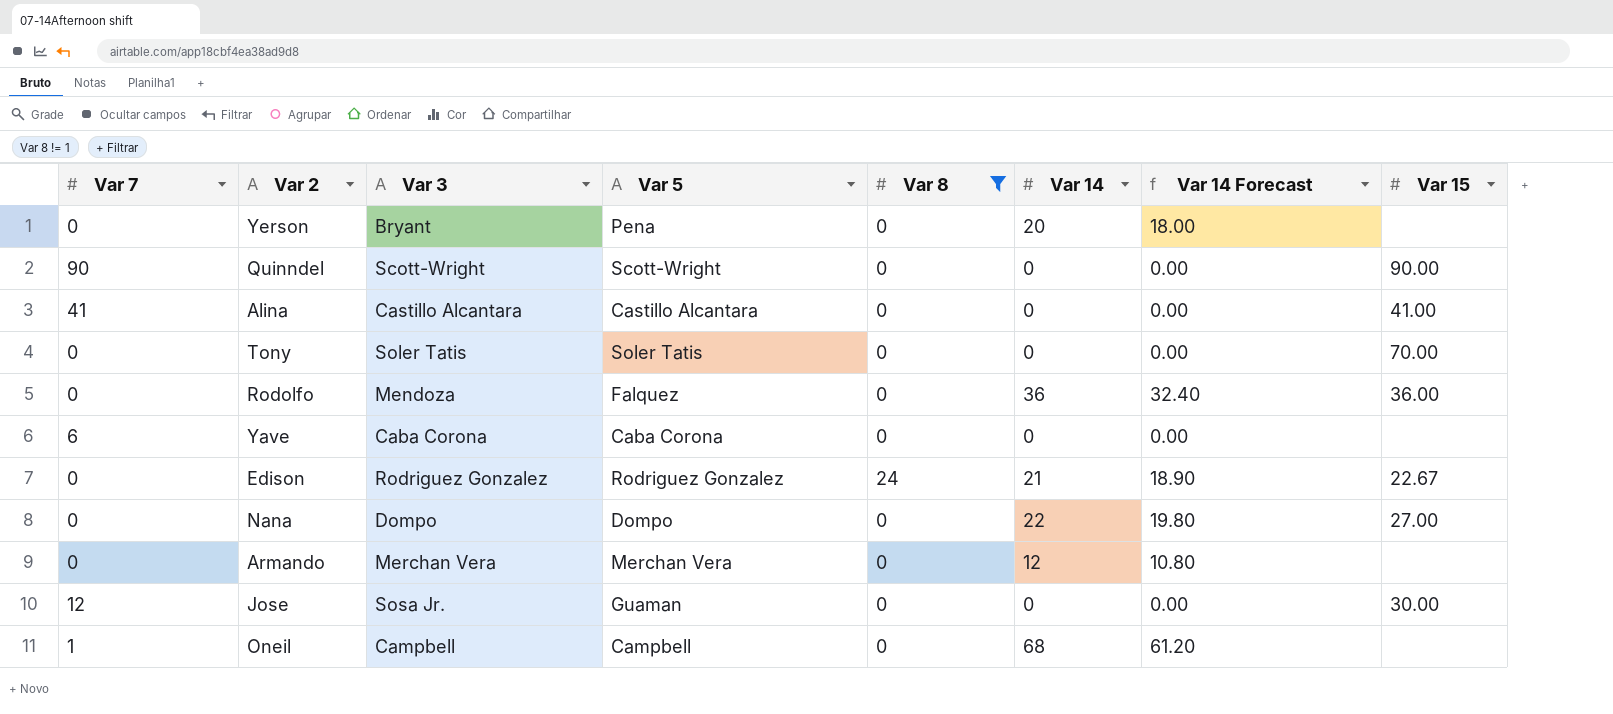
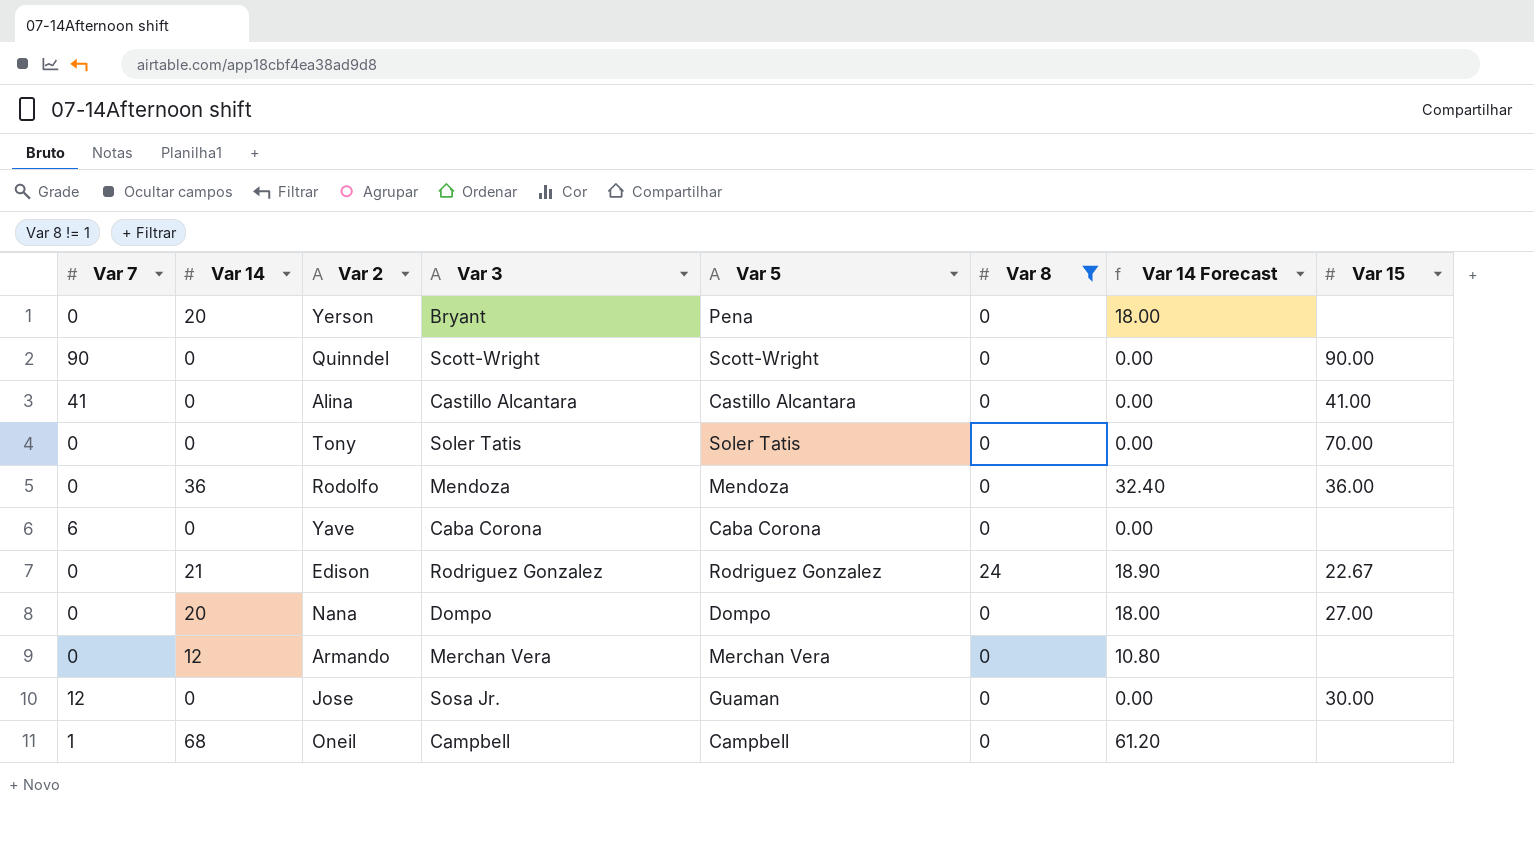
column Var 14 | position: 6 -> 2
Rodolfo | Var 5: Falquez -> Mendoza
Nana | Var 14: 22 -> 20
Nana | Var 14 Forecast: 19.80 -> 18.00

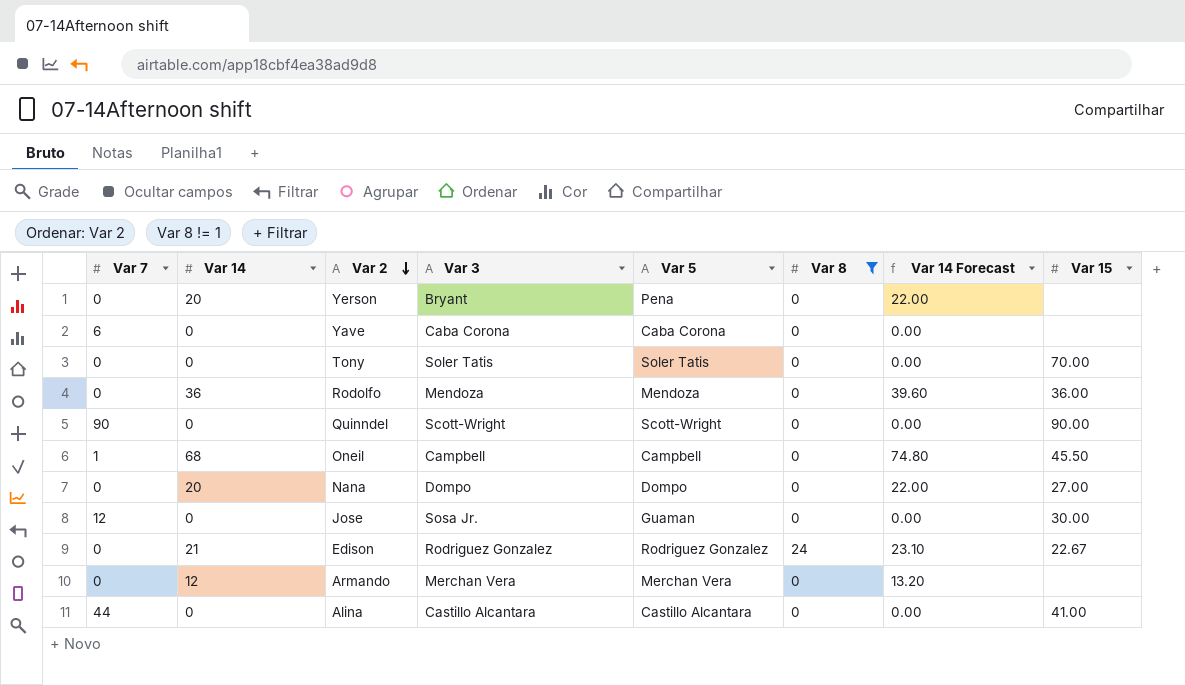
row order: none -> Var 2 descending
column Var 14 Forecast | formula: [Var 14] * 0.9 -> [Var 14] * 1.1
Oneil | Var 15: none -> 45.50
Alina | Var 7: 41 -> 44

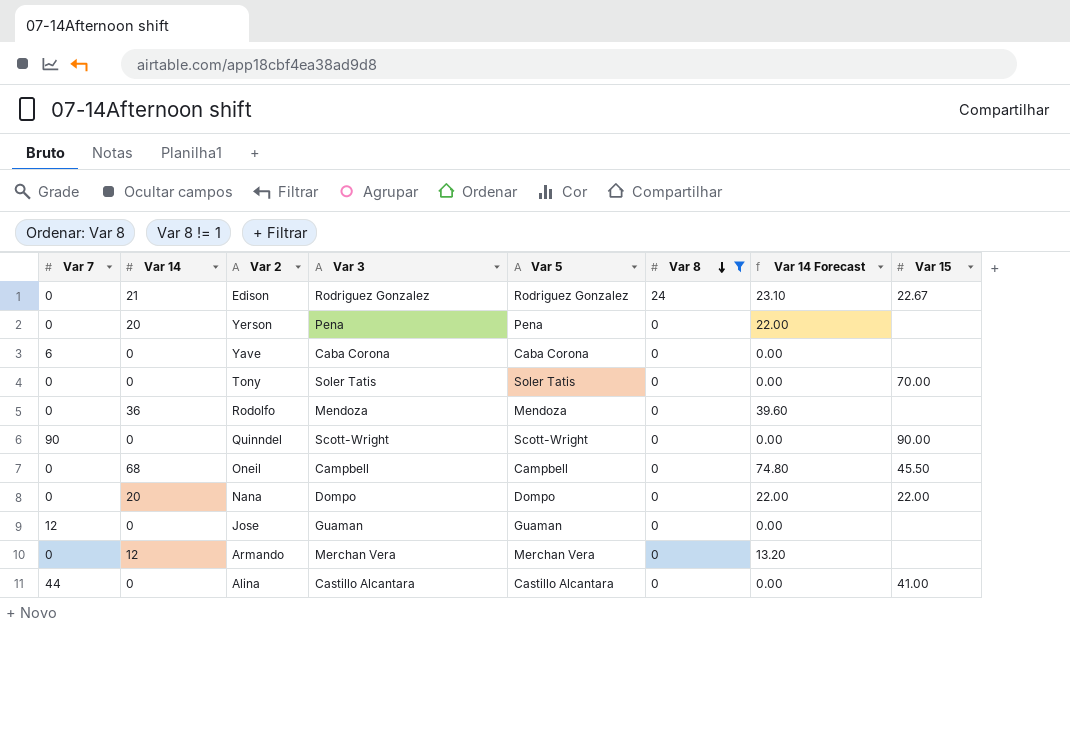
row order: Var 2 descending -> Var 8 descending
Yerson | Var 3: Bryant -> Pena
Rodolfo | Var 15: 36.00 -> none
Oneil | Var 7: 1 -> 0
Nana | Var 15: 27.00 -> 22.00
Jose | Var 3: Sosa Jr. -> Guaman
Jose | Var 15: 30.00 -> none

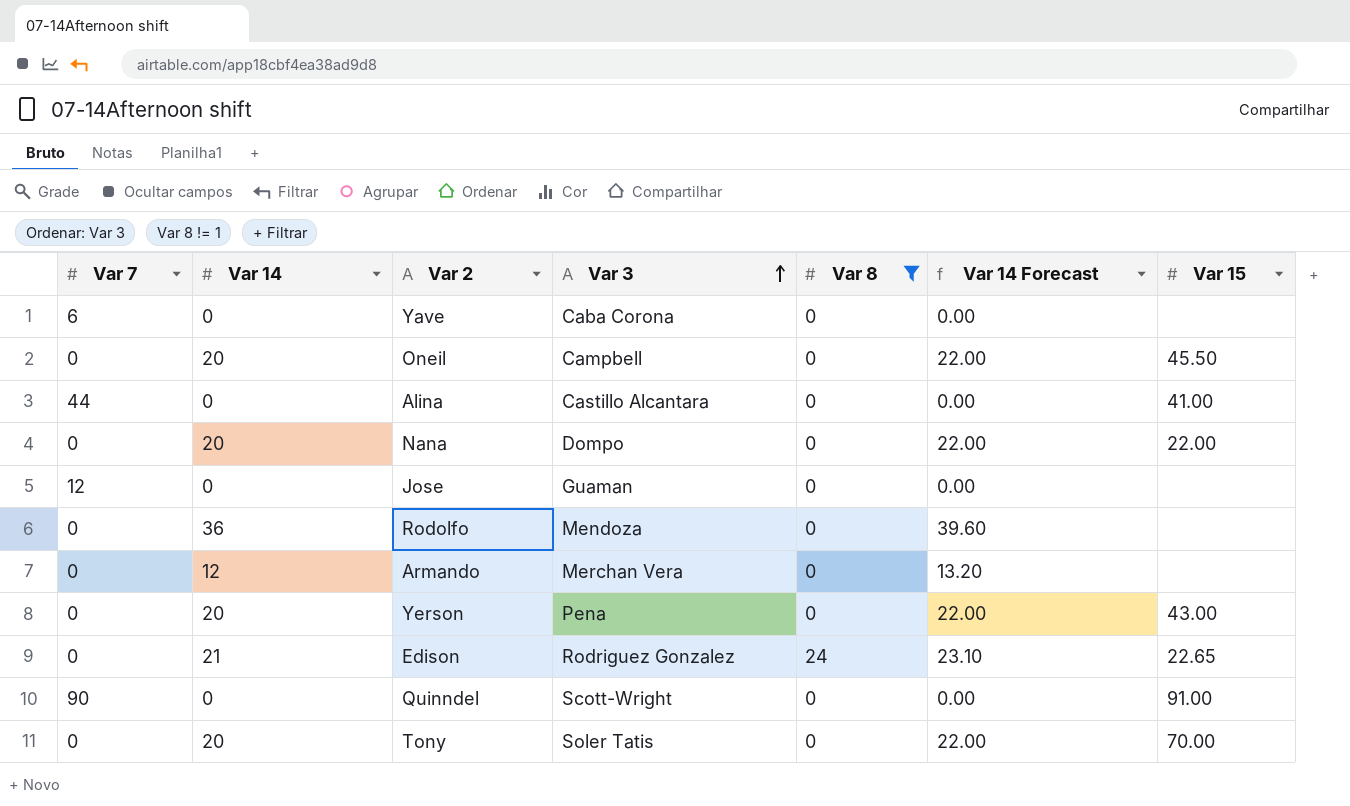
row order: Var 8 descending -> Var 3 ascending
column Var 5 | position: 5 -> none
Oneil | Var 14: 68 -> 20
Oneil | Var 14 Forecast: 74.80 -> 22.00
Yerson | Var 15: none -> 43.00
Edison | Var 15: 22.67 -> 22.65
Quinndel | Var 15: 90.00 -> 91.00
Tony | Var 14: 0 -> 20
Tony | Var 14 Forecast: 0.00 -> 22.00

